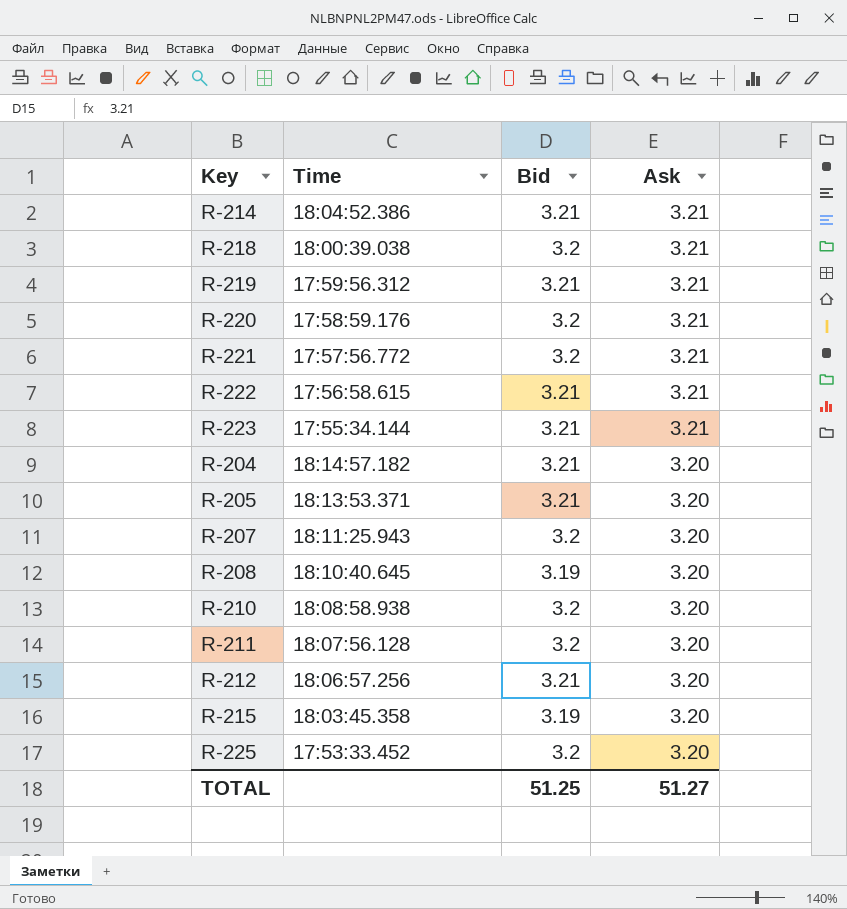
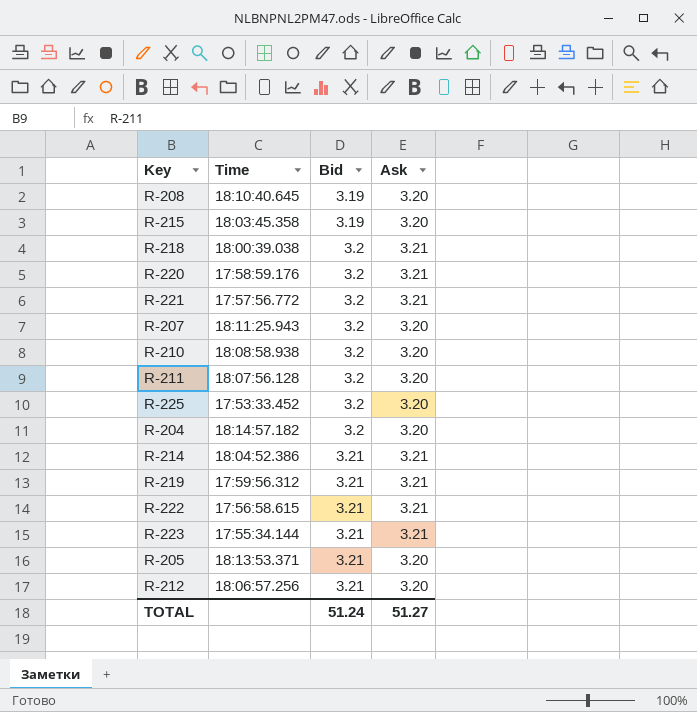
row order: Ask descending -> Bid ascending
R-204 | Bid: 3.21 -> 3.2
TOTAL | Bid: 51.25 -> 51.24

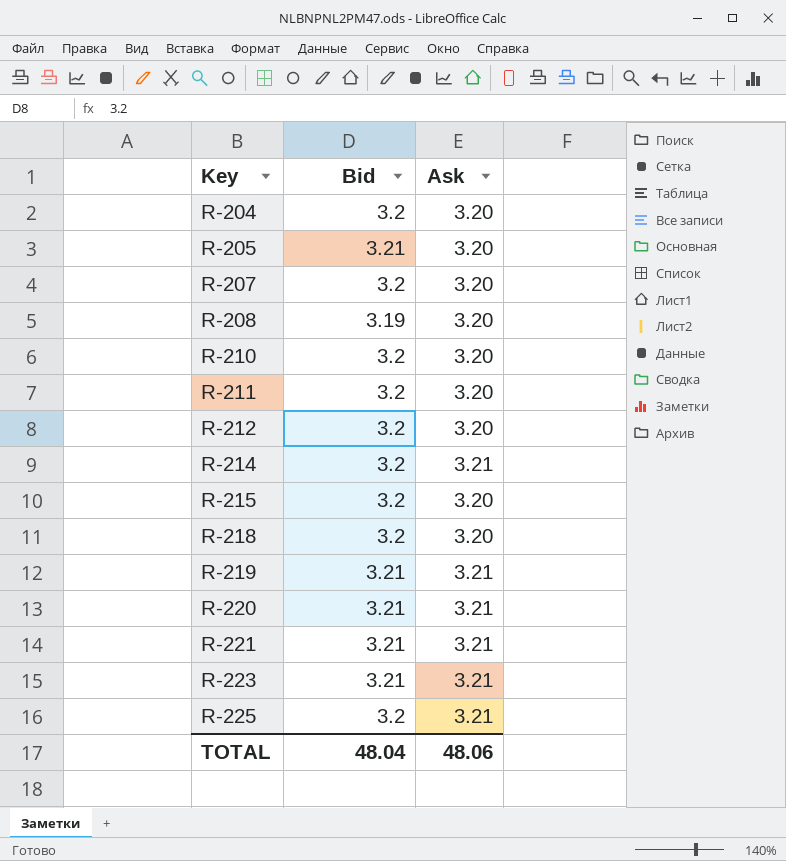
row order: Bid ascending -> Key ascending
column Time | position: 2 -> none
row R-222: 17:56:58.615 | 3.21 | 3.21 -> none
R-212 | Bid: 3.21 -> 3.2
R-214 | Bid: 3.21 -> 3.2
R-215 | Bid: 3.19 -> 3.2
R-218 | Ask: 3.21 -> 3.20
R-220 | Bid: 3.2 -> 3.21
R-221 | Bid: 3.2 -> 3.21
R-225 | Ask: 3.20 -> 3.21
TOTAL | Bid: 51.24 -> 48.04
TOTAL | Ask: 51.27 -> 48.06

